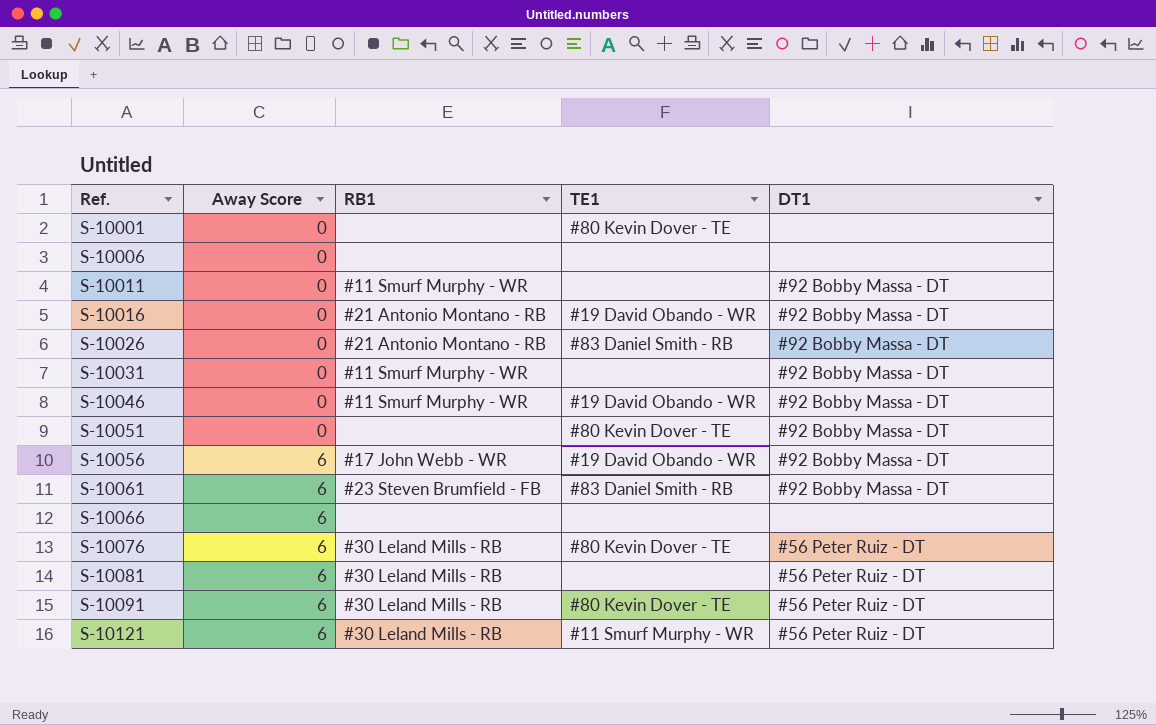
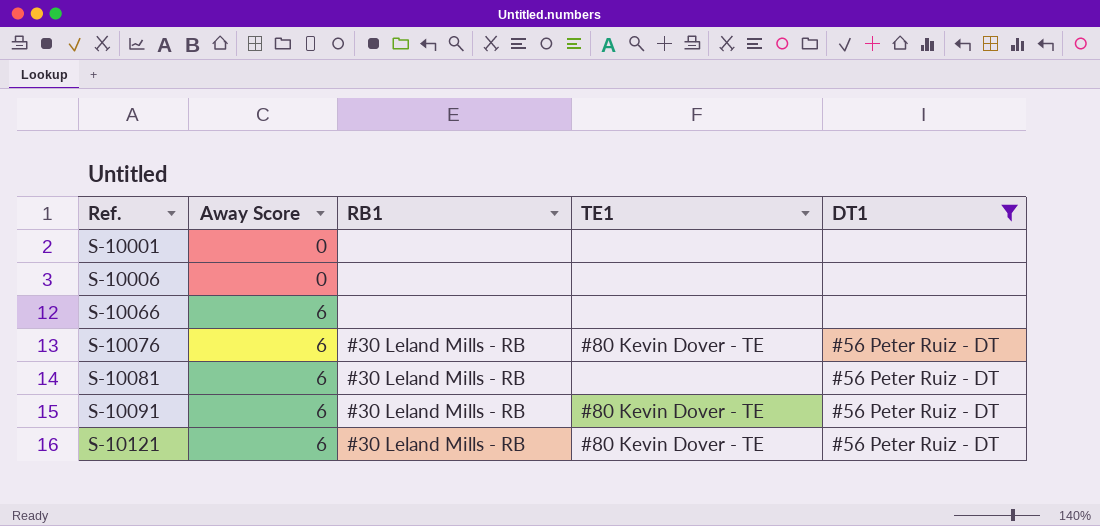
filter: none -> DT1 != #92 Bobby Massa - DT
S-10001 | TE1: #80 Kevin Dover - TE -> none
S-10121 | TE1: #11 Smurf Murphy - WR -> #80 Kevin Dover - TE

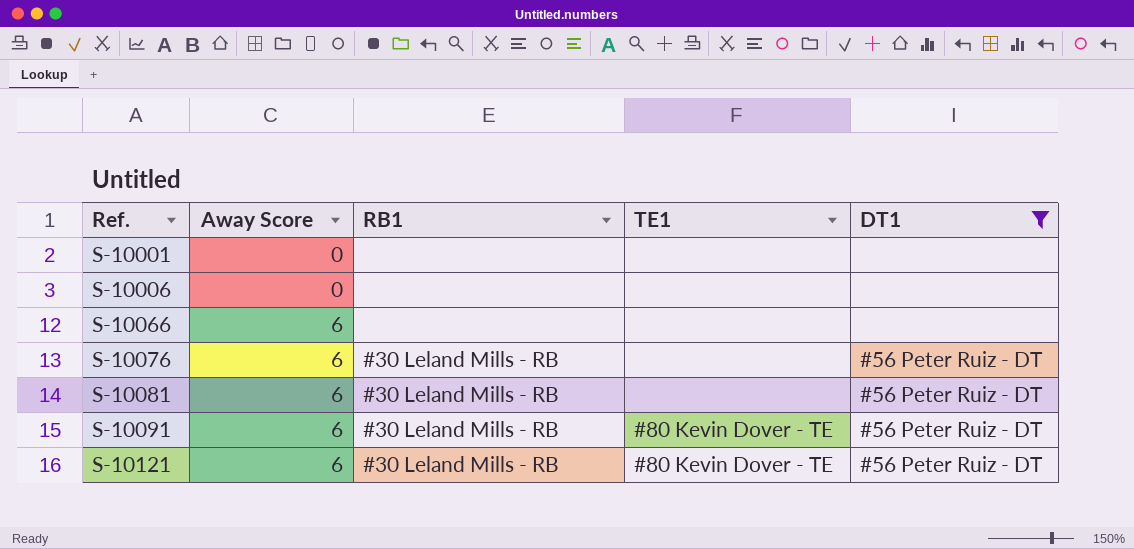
S-10076 | TE1: #80 Kevin Dover - TE -> none

